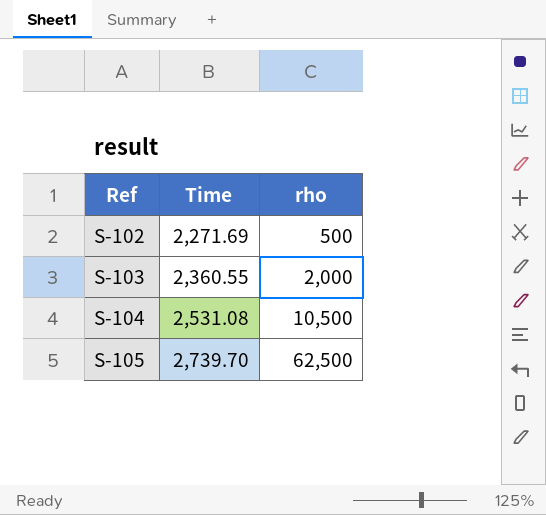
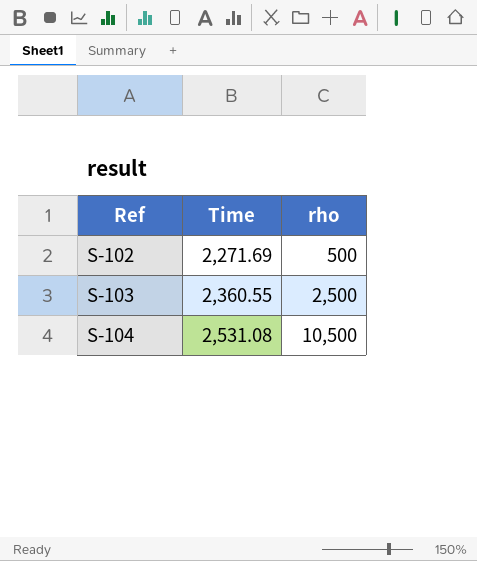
row S-105: 2,739.70 | 62,500 -> none
S-103 | rho: 2,000 -> 2,500

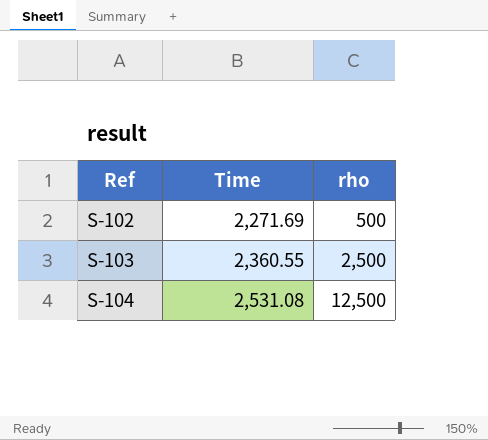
S-104 | rho: 10,500 -> 12,500

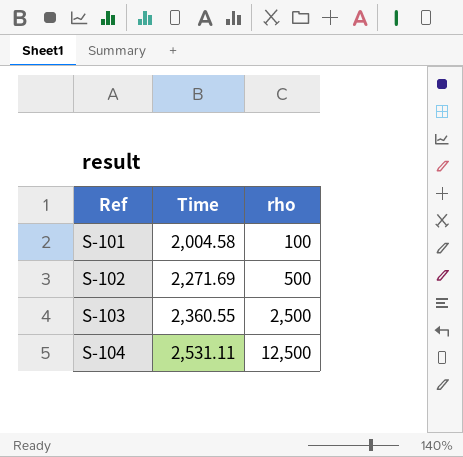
row S-101: none -> 2,004.58 | 100
S-104 | Time: 2,531.08 -> 2,531.11

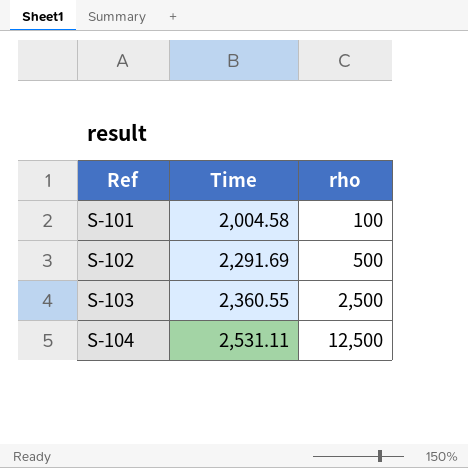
S-102 | Time: 2,271.69 -> 2,291.69

